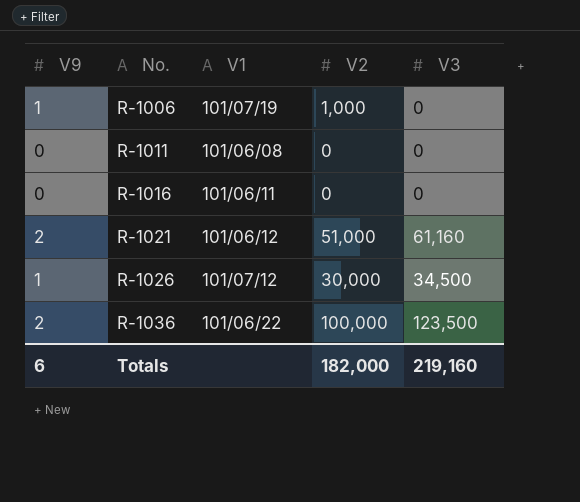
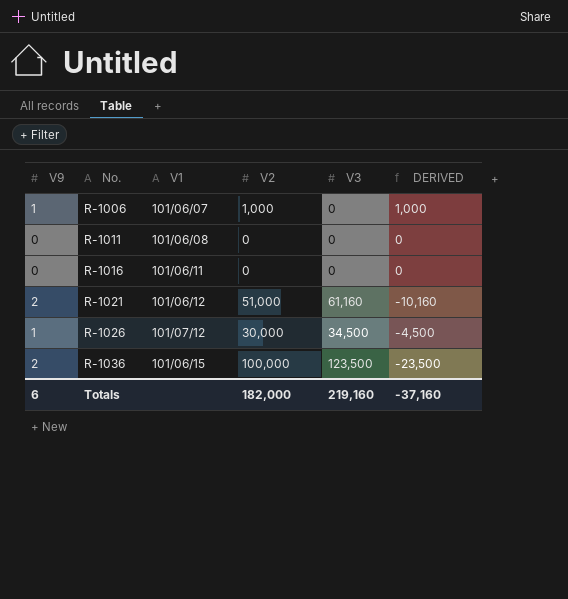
column DERIVED | formula: none -> [V2] - [V3]
R-1006 | V1: 101/07/19 -> 101/06/07
R-1036 | V1: 101/06/22 -> 101/06/15

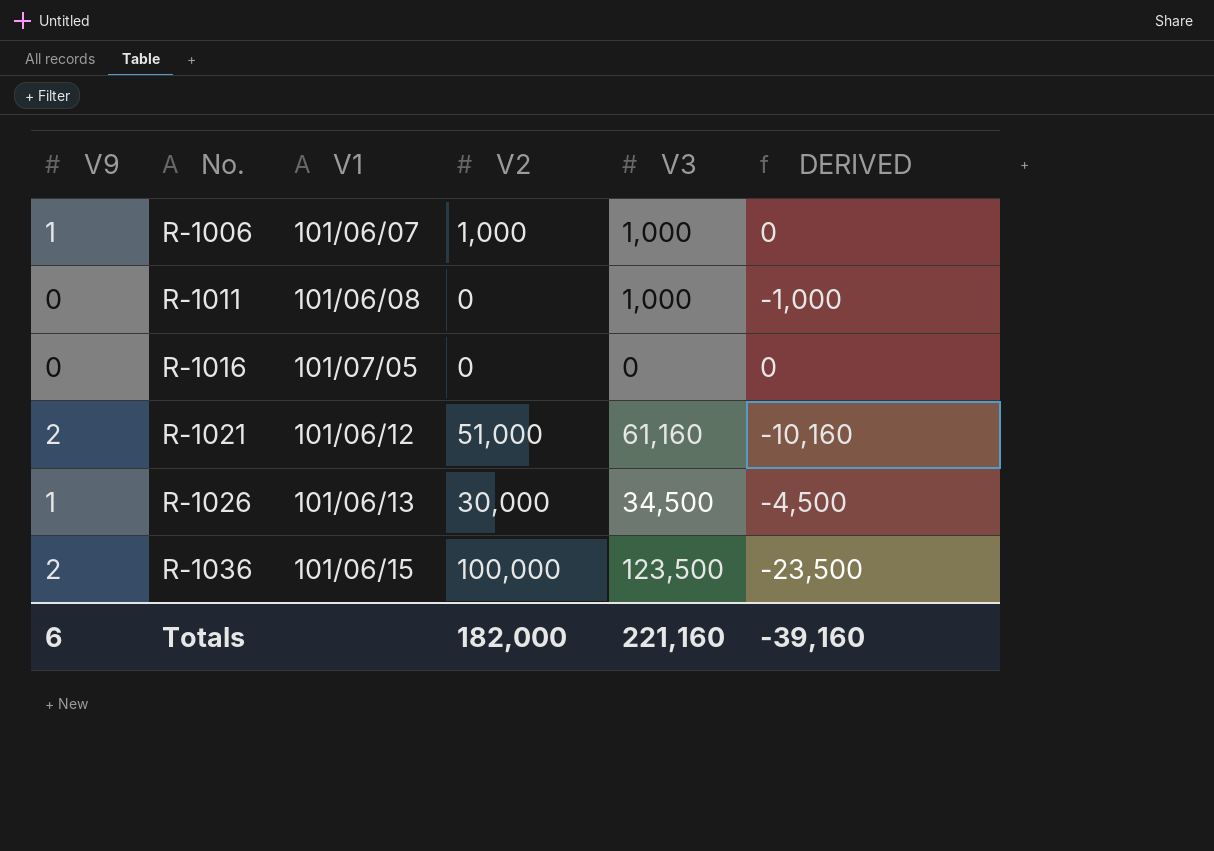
R-1006 | V3: 0 -> 1,000
R-1006 | DERIVED: 1,000 -> 0
R-1011 | V3: 0 -> 1,000
R-1011 | DERIVED: 0 -> -1,000
R-1016 | V1: 101/06/11 -> 101/07/05
R-1026 | V1: 101/07/12 -> 101/06/13
Totals | V3: 219,160 -> 221,160
Totals | DERIVED: -37,160 -> -39,160

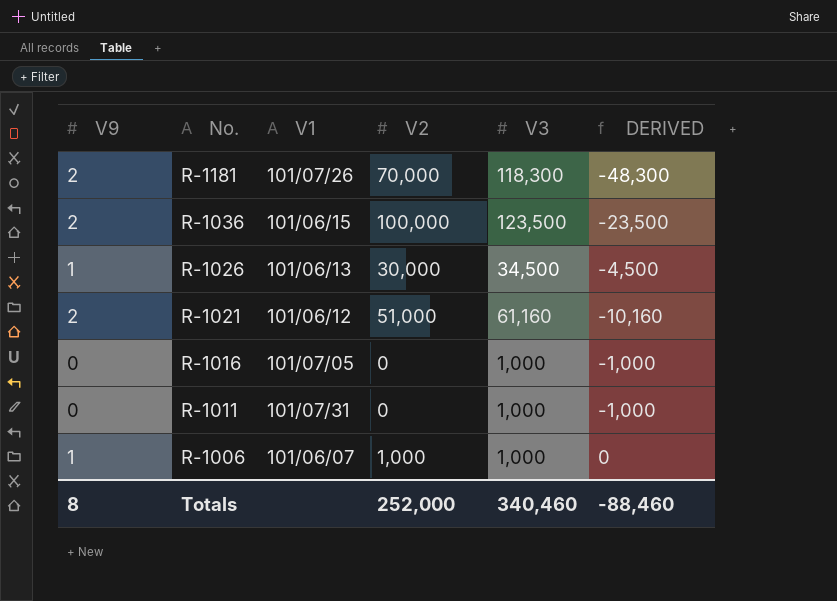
row order: No. ascending -> No. descending
row R-1181: none -> 2 | 101/07/26 | 70,000 | 118,300 | -48,300
R-1016 | V3: 0 -> 1,000
R-1016 | DERIVED: 0 -> -1,000
R-1011 | V1: 101/06/08 -> 101/07/31
Totals | V9: 6 -> 8
Totals | V2: 182,000 -> 252,000
Totals | V3: 221,160 -> 340,460
Totals | DERIVED: -39,160 -> -88,460

